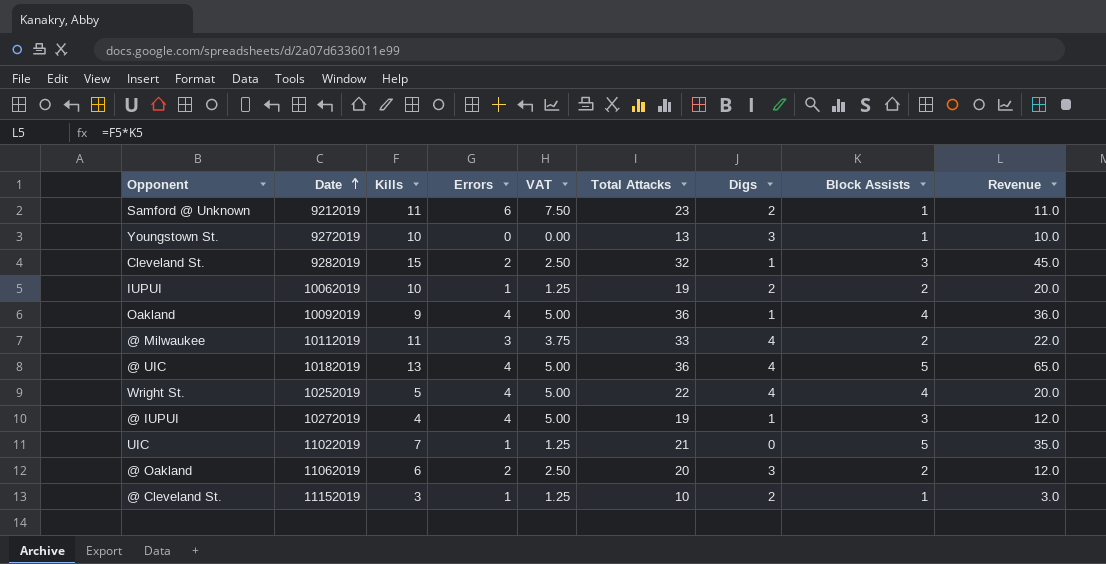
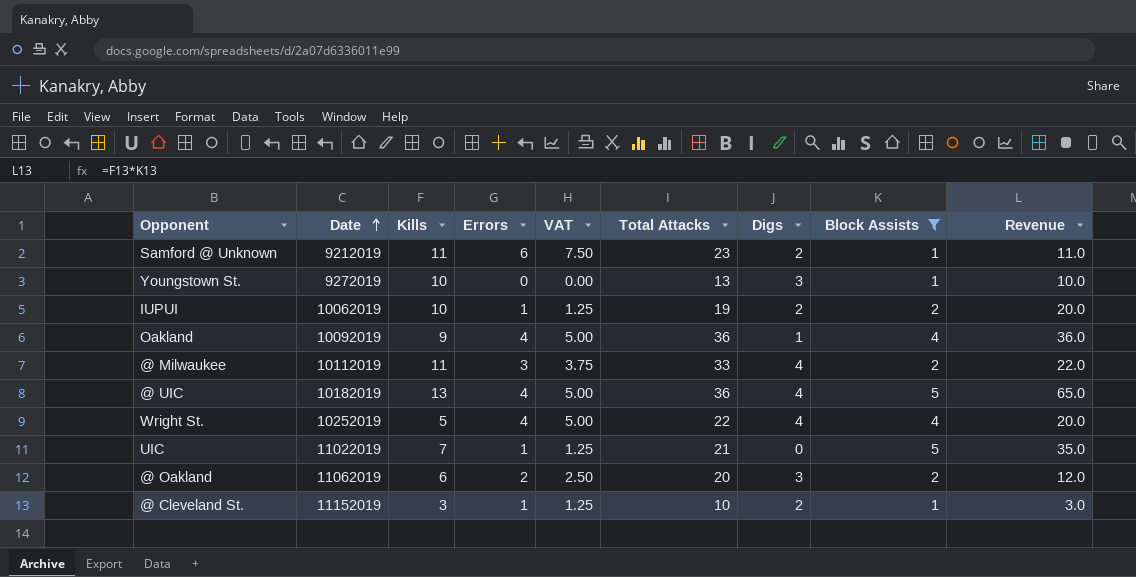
filter: none -> Block Assists != 3

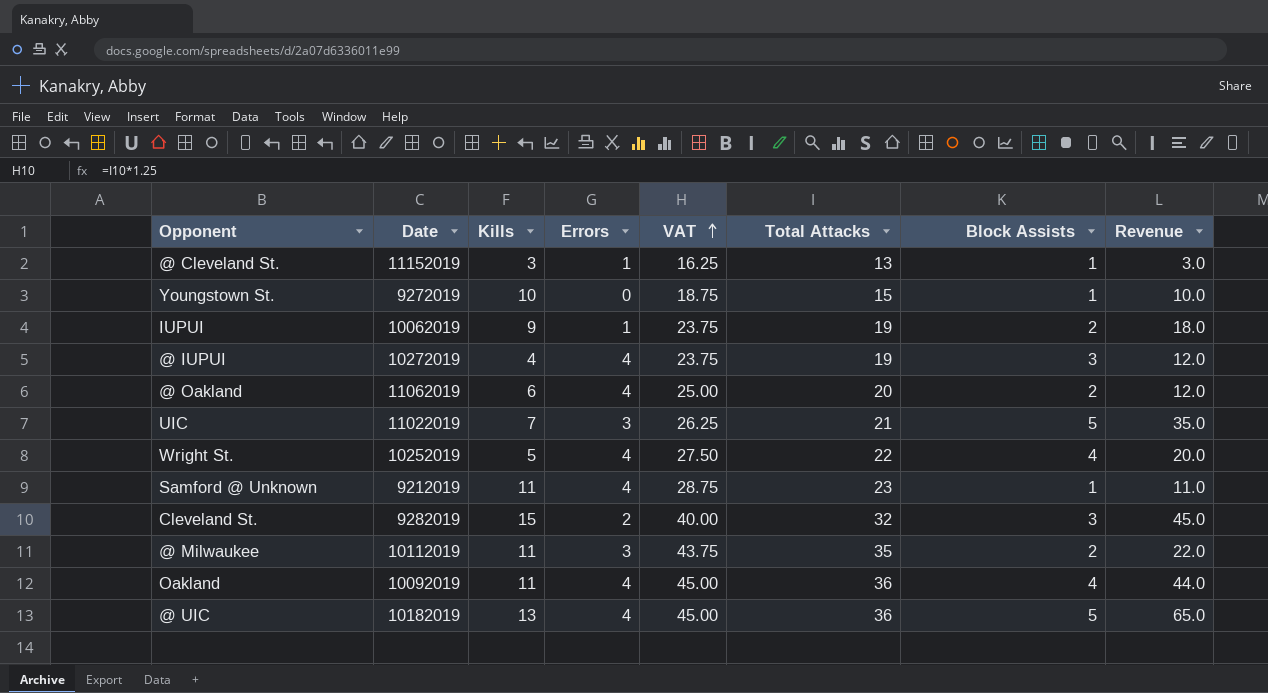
filter: Block Assists != 3 -> none
row order: Date ascending -> VAT ascending
column Digs | position: 7 -> none
column VAT | formula: [Errors] * 1.25 -> [Total Attacks] * 1.25
@ Cleveland St. | Total Attacks: 10 -> 13
Youngstown St. | Total Attacks: 13 -> 15
IUPUI | Kills: 10 -> 9
IUPUI | Revenue: 20.0 -> 18.0
@ Oakland | Errors: 2 -> 4
UIC | Errors: 1 -> 3
Samford @ Unknown | Errors: 6 -> 4
@ Milwaukee | Total Attacks: 33 -> 35
Oakland | Kills: 9 -> 11
Oakland | Revenue: 36.0 -> 44.0

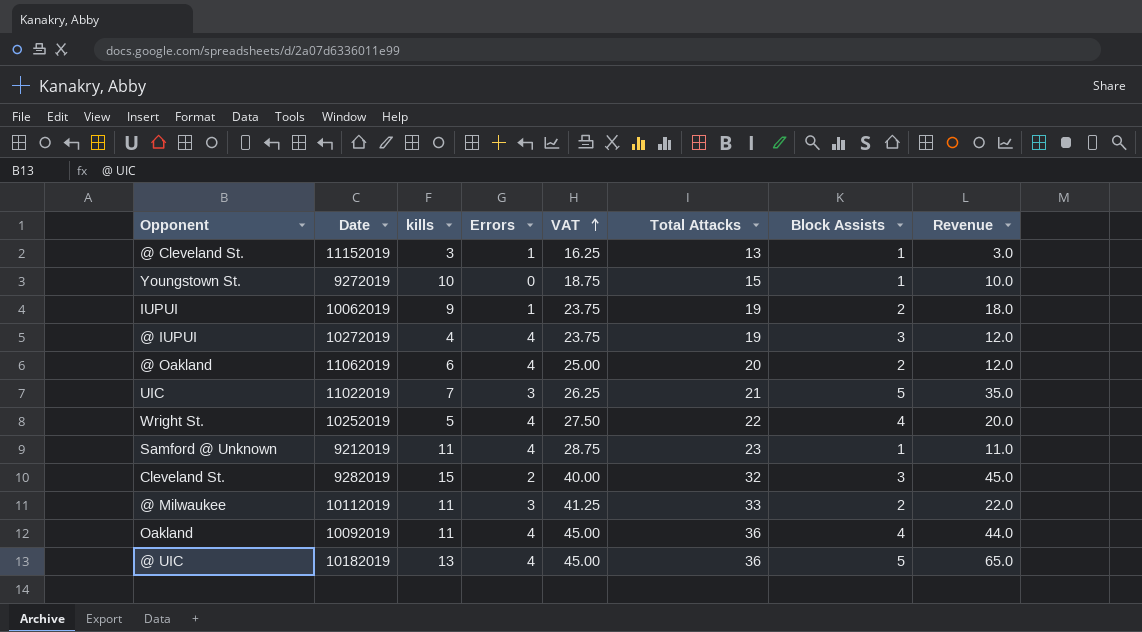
column name: Kills -> kills
@ Milwaukee | VAT: 43.75 -> 41.25
@ Milwaukee | Total Attacks: 35 -> 33

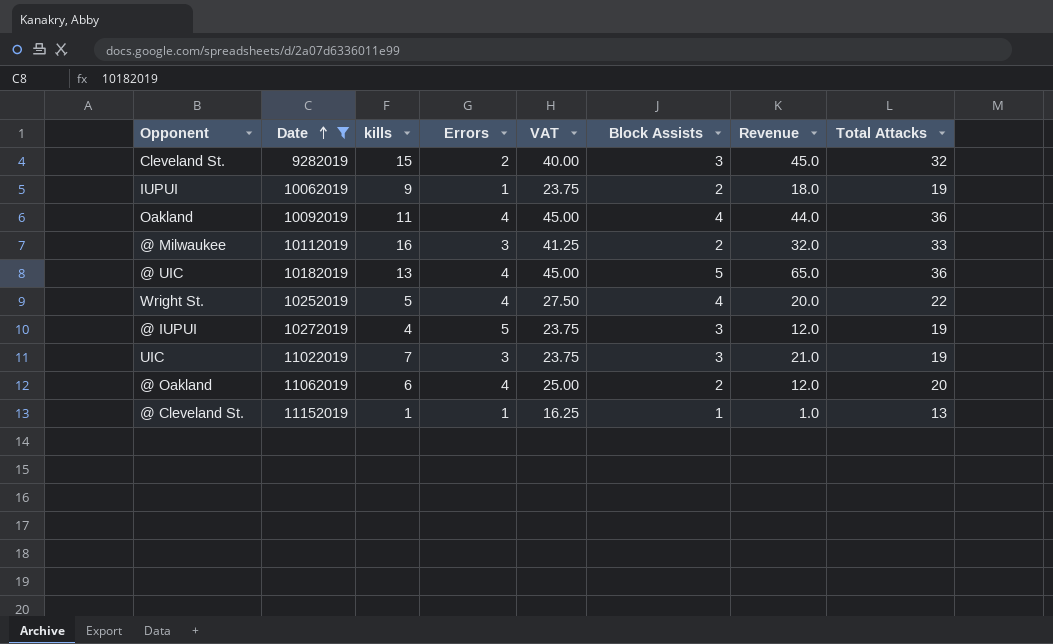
filter: none -> Date >= 9282019
row order: VAT ascending -> Date ascending
column Total Attacks | position: 6 -> 8
@ Milwaukee | kills: 11 -> 16
@ Milwaukee | Revenue: 22.0 -> 32.0
@ IUPUI | Errors: 4 -> 5
UIC | VAT: 26.25 -> 23.75
UIC | Block Assists: 5 -> 3
UIC | Revenue: 35.0 -> 21.0
UIC | Total Attacks: 21 -> 19
@ Cleveland St. | kills: 3 -> 1
@ Cleveland St. | Revenue: 3.0 -> 1.0

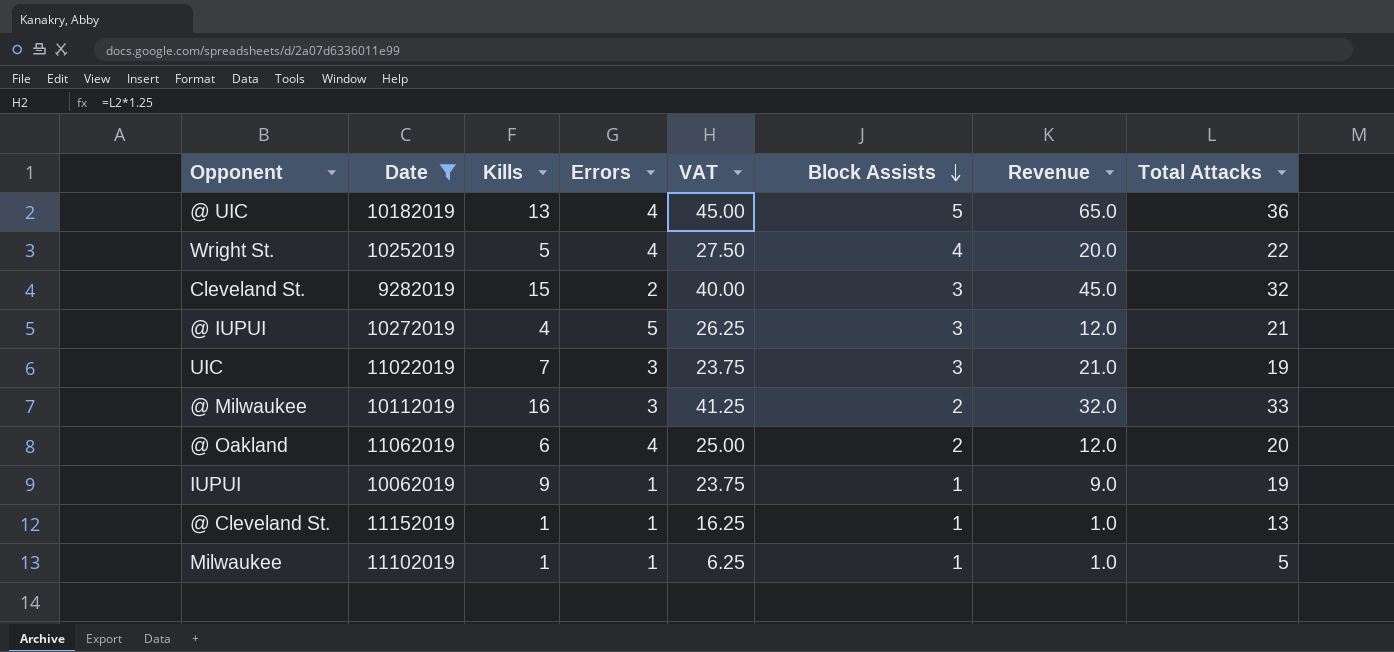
row order: Date ascending -> Block Assists descending
column name: kills -> Kills
row Oakland: 10092019 | 11 | 4 | 45.00 | 4 | 44.0 | 36 -> none
@ IUPUI | VAT: 23.75 -> 26.25
@ IUPUI | Total Attacks: 19 -> 21
IUPUI | Block Assists: 2 -> 1
IUPUI | Revenue: 18.0 -> 9.0
row Milwaukee: none -> 11102019 | 1 | 1 | 6.25 | 1 | 1.0 | 5

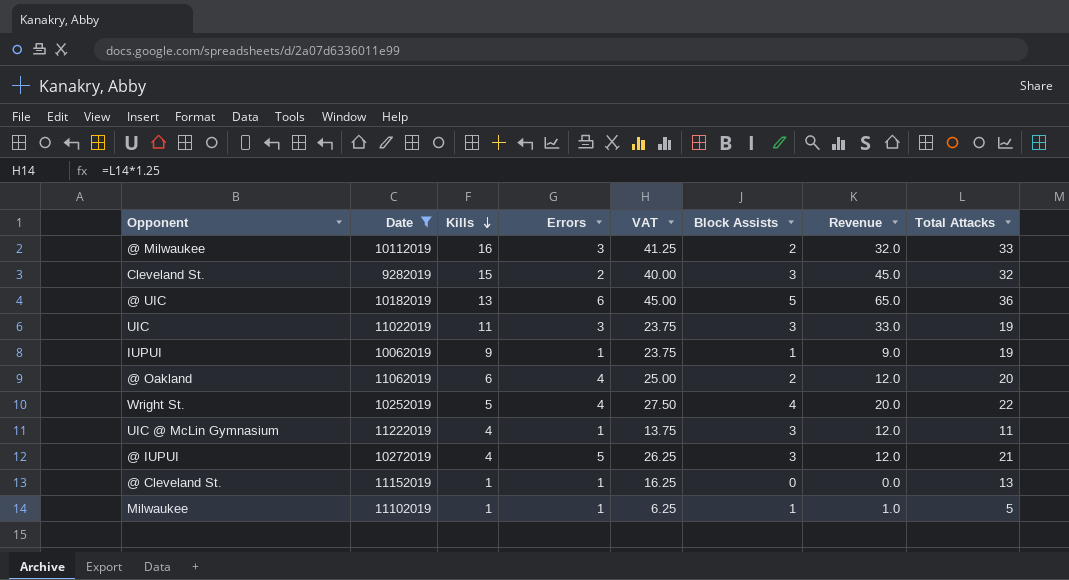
row order: Block Assists descending -> Kills descending
@ UIC | Errors: 4 -> 6
UIC | Kills: 7 -> 11
UIC | Revenue: 21.0 -> 33.0
row UIC @ McLin Gymnasium: none -> 11222019 | 4 | 1 | 13.75 | 3 | 12.0 | 11
@ Cleveland St. | Block Assists: 1 -> 0
@ Cleveland St. | Revenue: 1.0 -> 0.0

